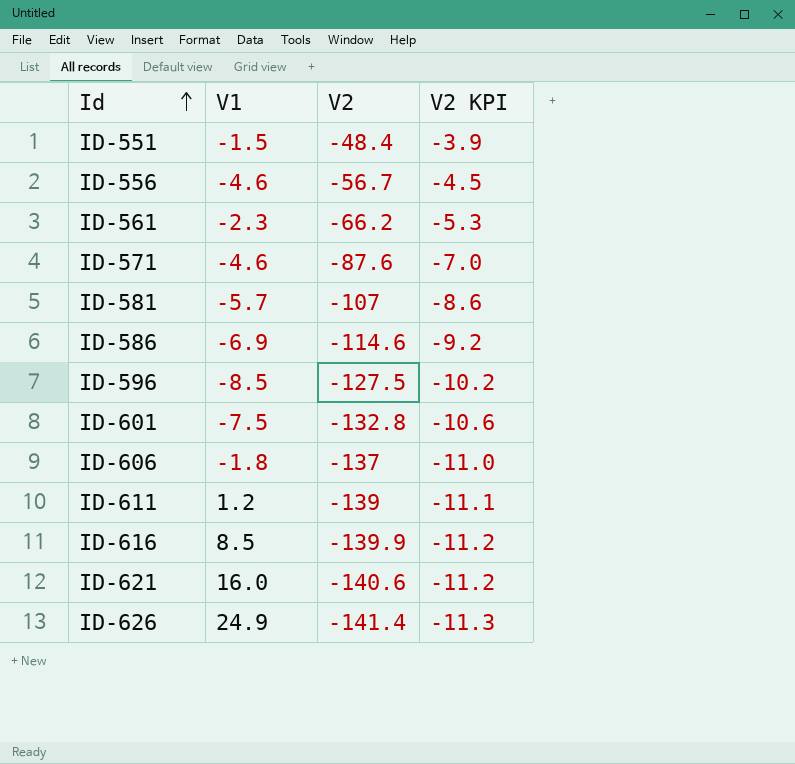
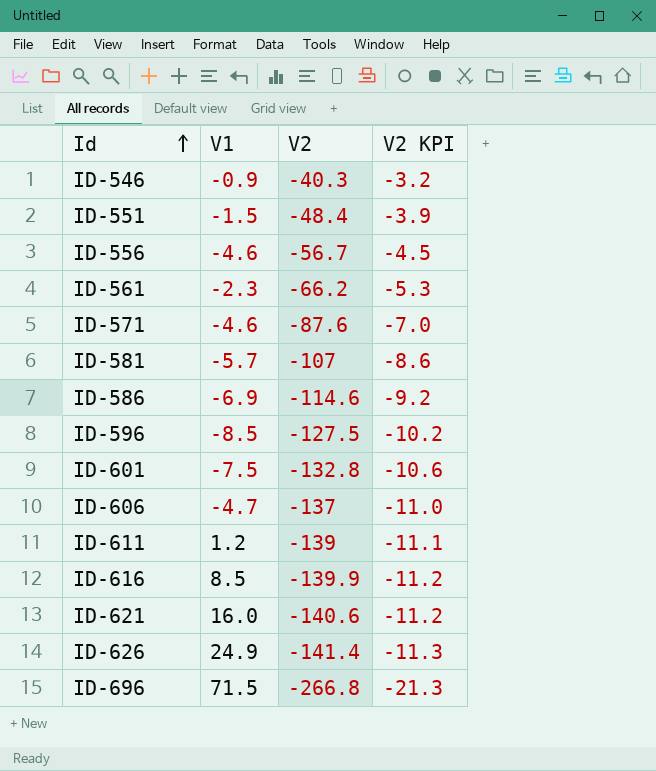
row ID-546: none -> -0.9 | -40.3 | -3.2
ID-606 | V1: -1.8 -> -4.7
row ID-696: none -> 71.5 | -266.8 | -21.3

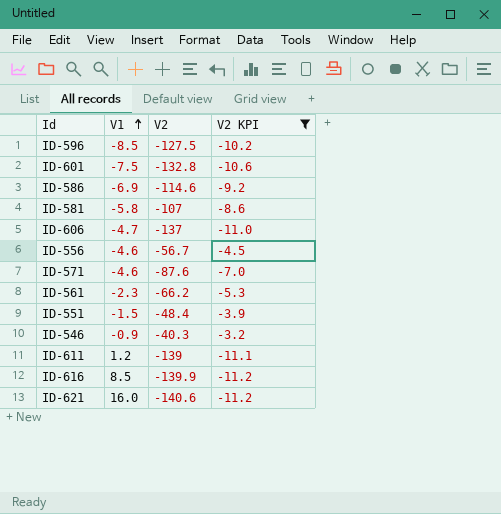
filter: none -> V2 KPI >= -11.2
row order: Id ascending -> V1 ascending
ID-581 | V1: -5.7 -> -5.8

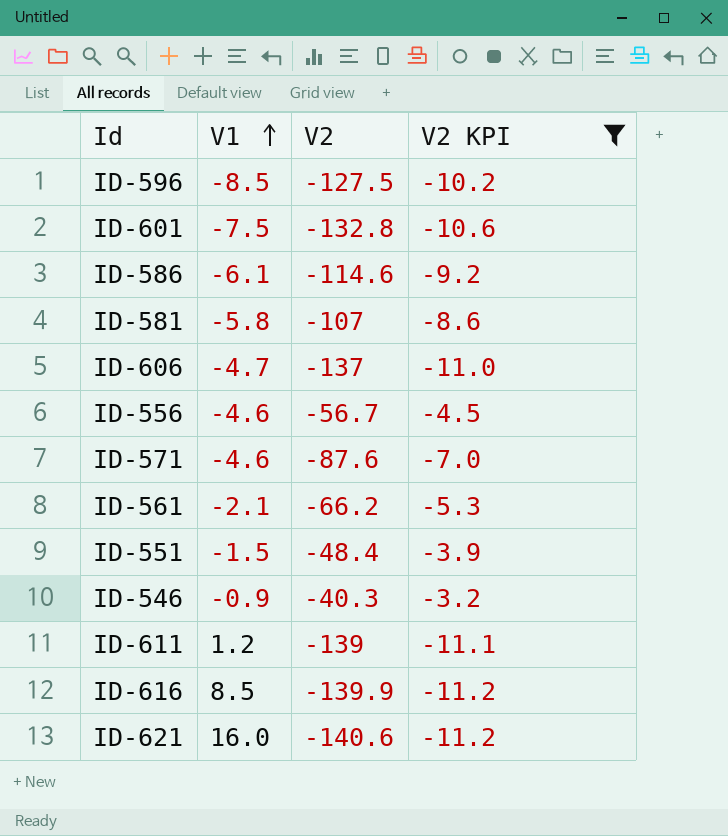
ID-586 | V1: -6.9 -> -6.1
ID-561 | V1: -2.3 -> -2.1

